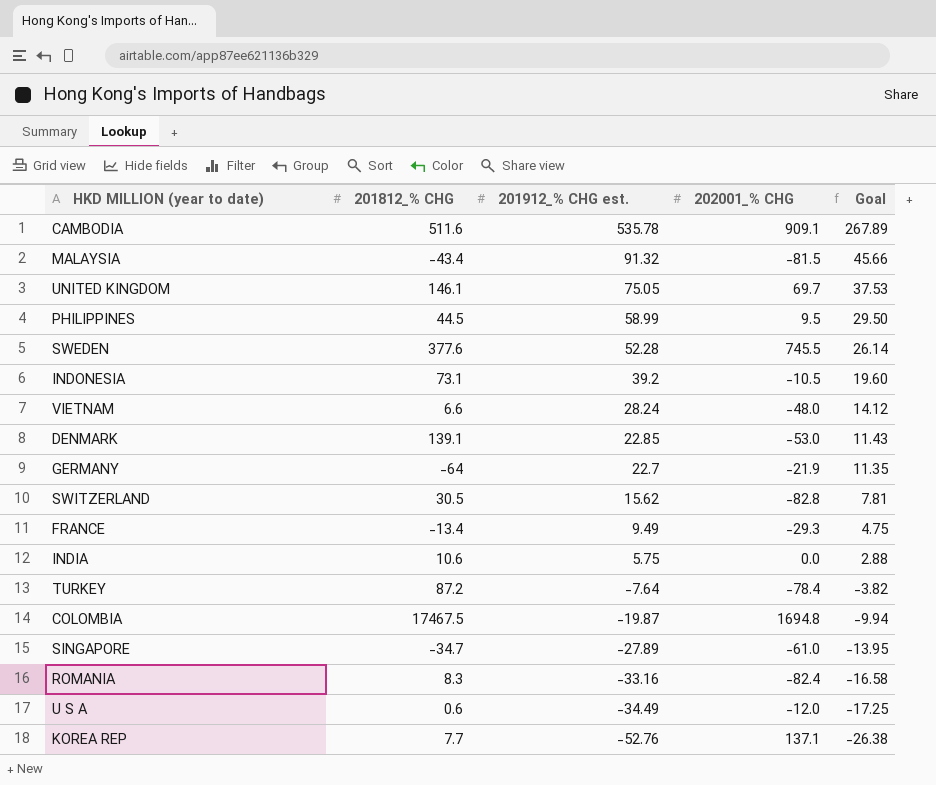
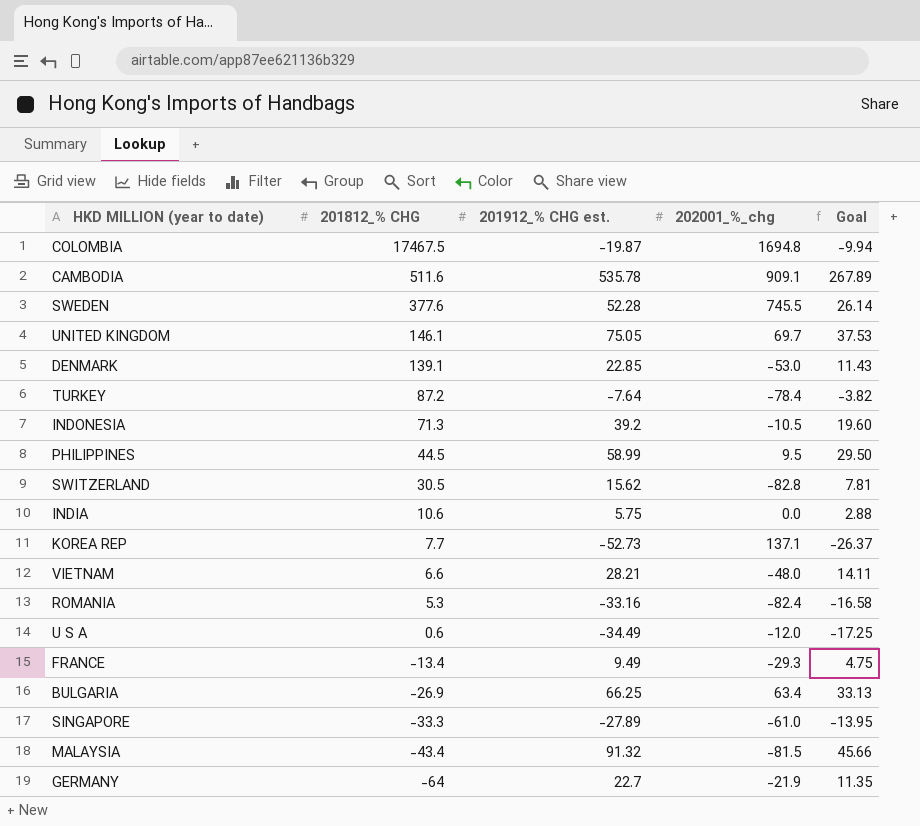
row order: 201912_% CHG est. descending -> 201812_% CHG descending
column name: 202001_% CHG -> 202001_%_chg
INDONESIA | 201812_% CHG: 73.1 -> 71.3
KOREA REP | 201912_% CHG est.: -52.76 -> -52.73
KOREA REP | Goal: -26.38 -> -26.37
VIETNAM | 201912_% CHG est.: 28.24 -> 28.21
VIETNAM | Goal: 14.12 -> 14.11
ROMANIA | 201812_% CHG: 8.3 -> 5.3
row BULGARIA: none -> -26.9 | 66.25 | 63.4 | 33.13
SINGAPORE | 201812_% CHG: -34.7 -> -33.3

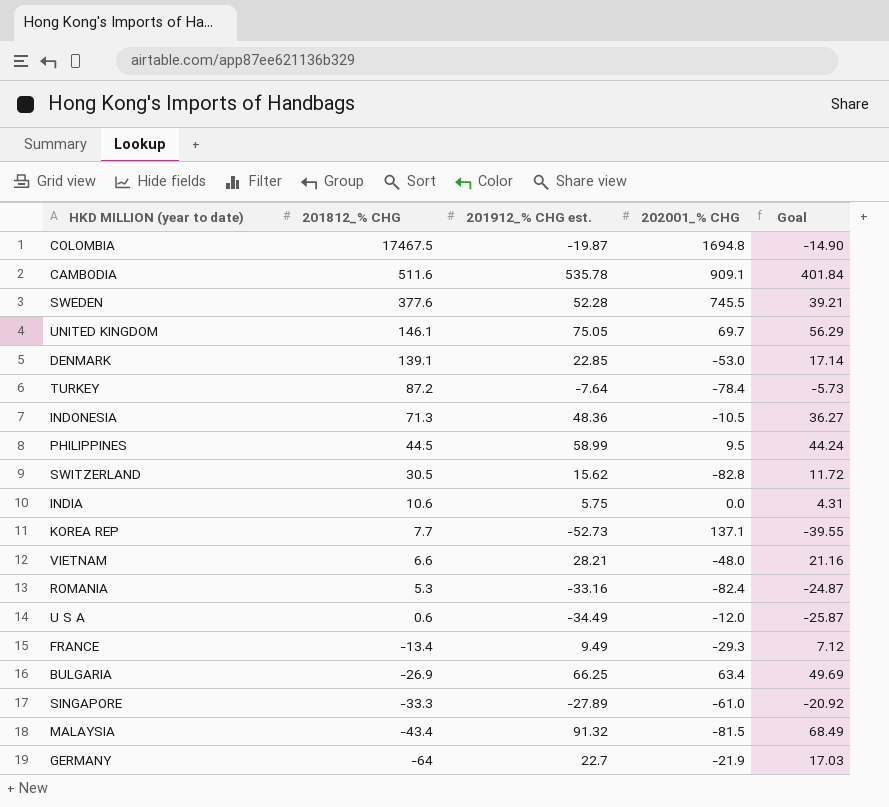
column name: 202001_%_chg -> 202001_% CHG
column Goal | formula: [201912_% CHG est.] * 0.5 -> [201912_% CHG est.] * 0.75
INDONESIA | 201912_% CHG est.: 39.2 -> 48.36

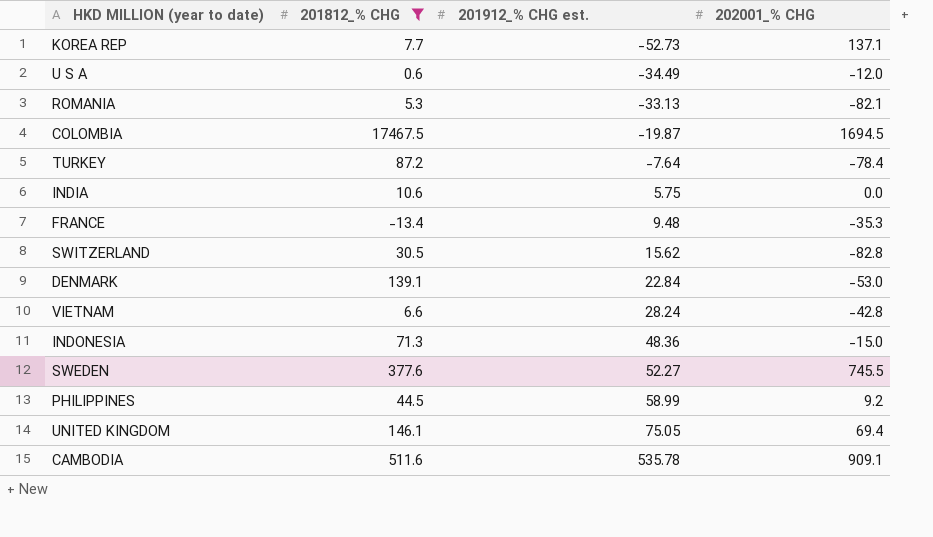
filter: none -> 201812_% CHG >= -13.4
row order: 201812_% CHG descending -> 201912_% CHG est. ascending
column Goal | formula: [201912_% CHG est.] * 0.75 -> none
ROMANIA | 201912_% CHG est.: -33.16 -> -33.13
ROMANIA | 202001_% CHG: -82.4 -> -82.1
COLOMBIA | 202001_% CHG: 1694.8 -> 1694.5
FRANCE | 201912_% CHG est.: 9.49 -> 9.48
FRANCE | 202001_% CHG: -29.3 -> -35.3
DENMARK | 201912_% CHG est.: 22.85 -> 22.84
VIETNAM | 201912_% CHG est.: 28.21 -> 28.24
VIETNAM | 202001_% CHG: -48.0 -> -42.8
INDONESIA | 202001_% CHG: -10.5 -> -15.0
SWEDEN | 201912_% CHG est.: 52.28 -> 52.27
PHILIPPINES | 202001_% CHG: 9.5 -> 9.2
UNITED KINGDOM | 202001_% CHG: 69.7 -> 69.4

